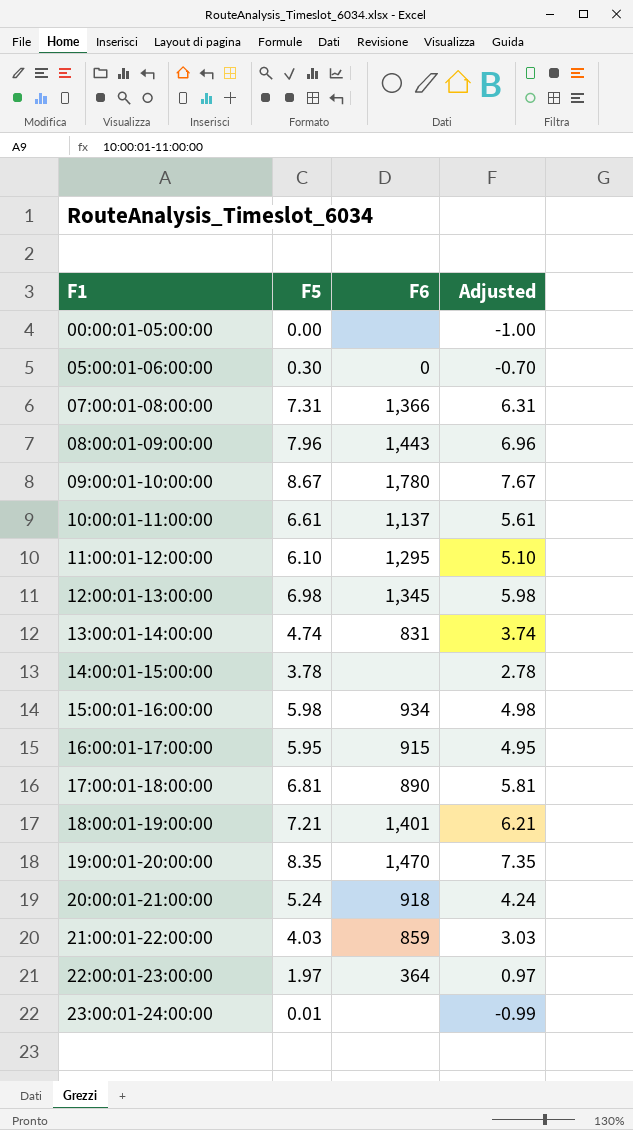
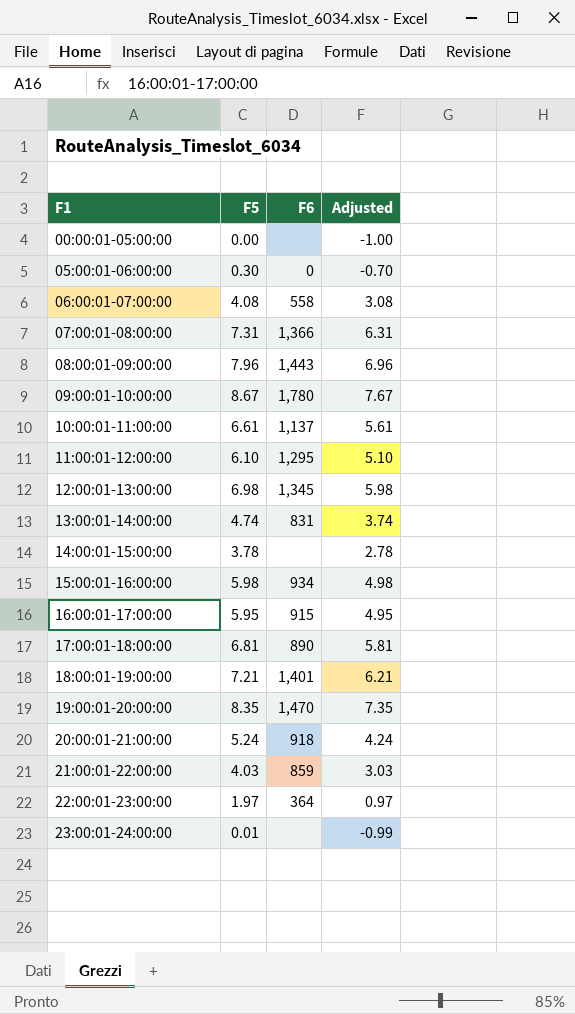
row 06:00:01-07:00:00: none -> 4.08 | 558 | 3.08

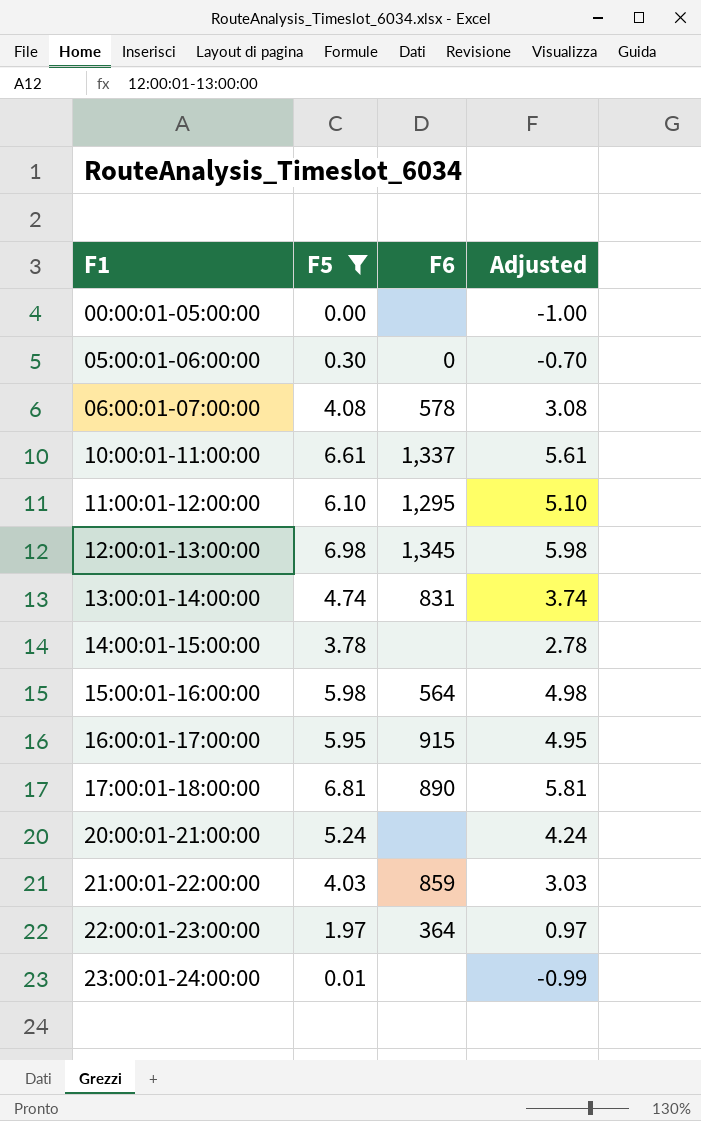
filter: none -> F5 <= 6.98
06:00:01-07:00:00 | F6: 558 -> 578
10:00:01-11:00:00 | F6: 1,137 -> 1,337
15:00:01-16:00:00 | F6: 934 -> 564
20:00:01-21:00:00 | F6: 918 -> none

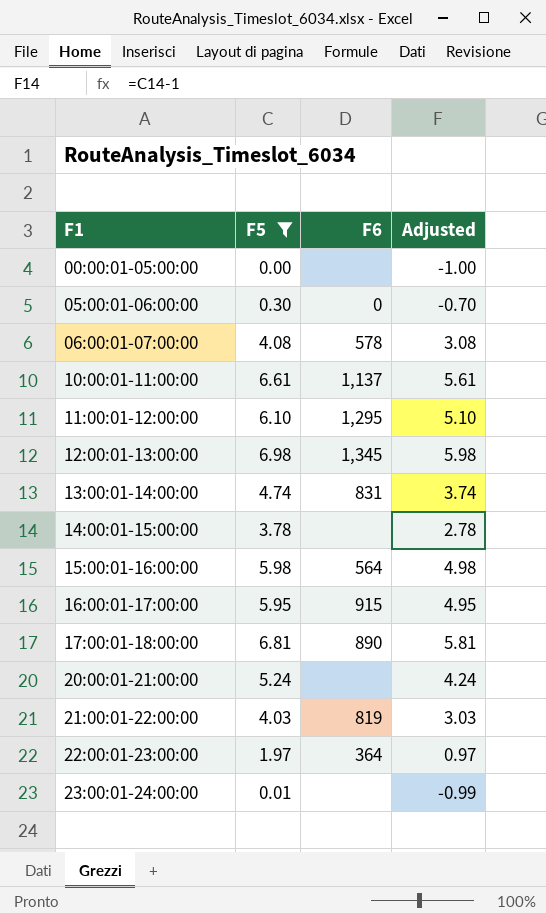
10:00:01-11:00:00 | F6: 1,337 -> 1,137
21:00:01-22:00:00 | F6: 859 -> 819

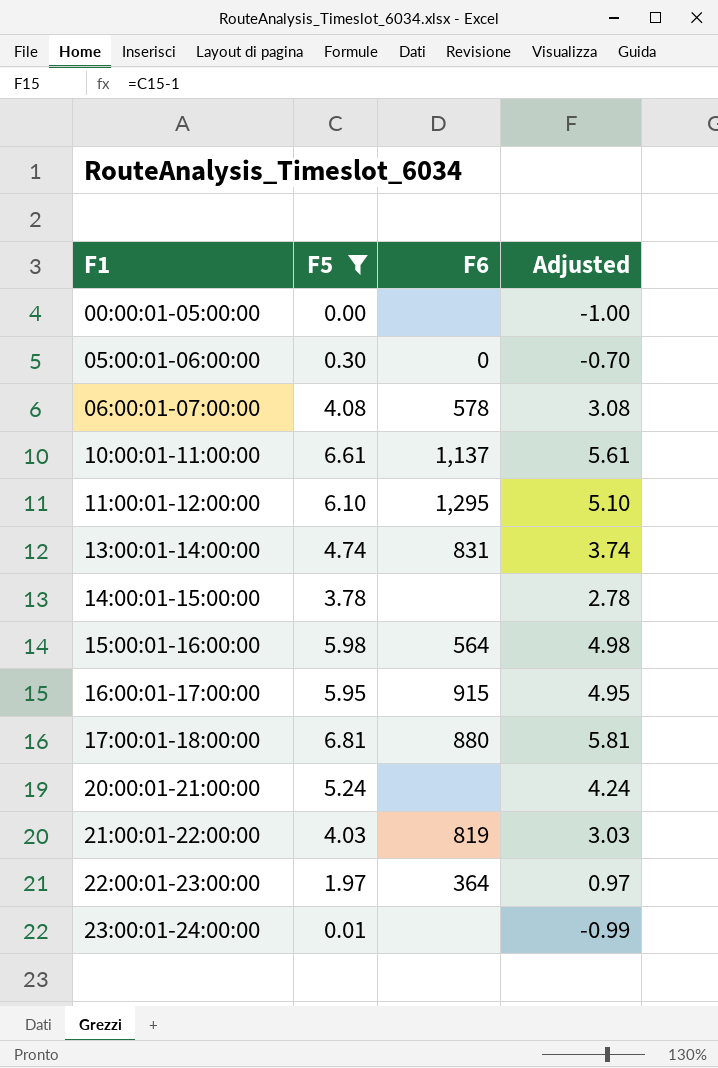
row 12:00:01-13:00:00: 6.98 | 1,345 | 5.98 -> none
17:00:01-18:00:00 | F6: 890 -> 880

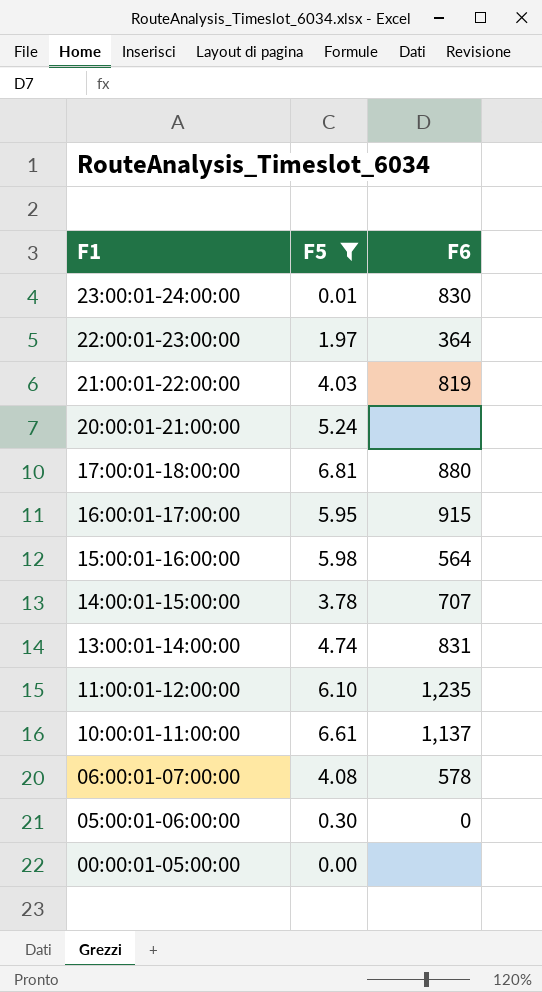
row order: F1 ascending -> F1 descending
column Adjusted | formula: [F5] - 1 -> none
23:00:01-24:00:00 | F6: none -> 830
14:00:01-15:00:00 | F6: none -> 707
11:00:01-12:00:00 | F6: 1,295 -> 1,235

